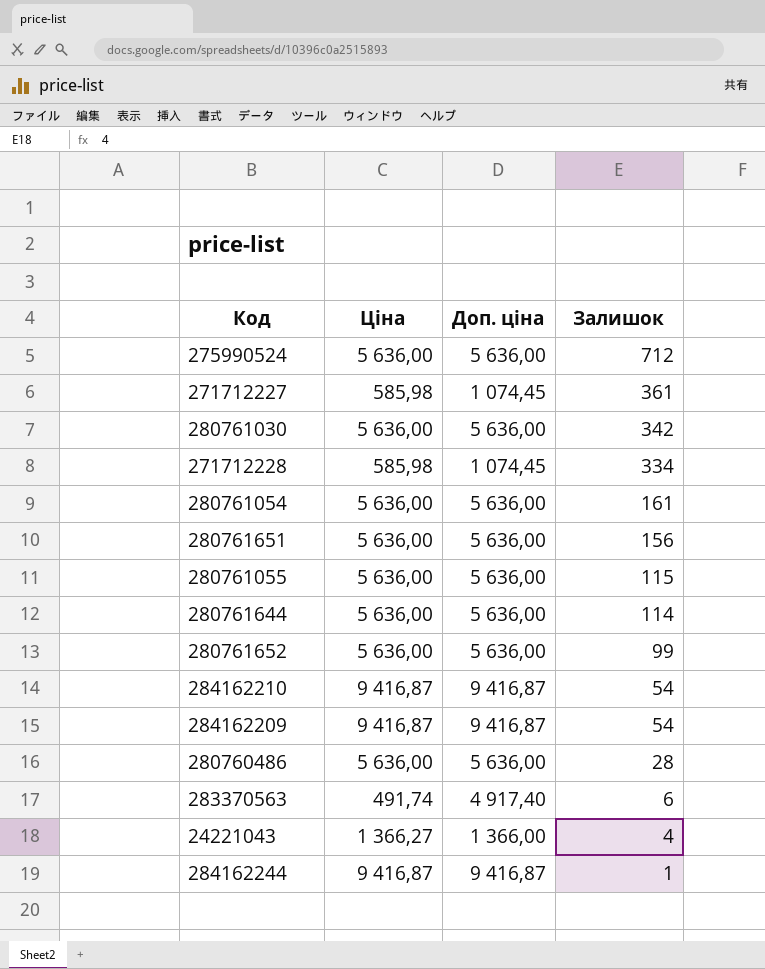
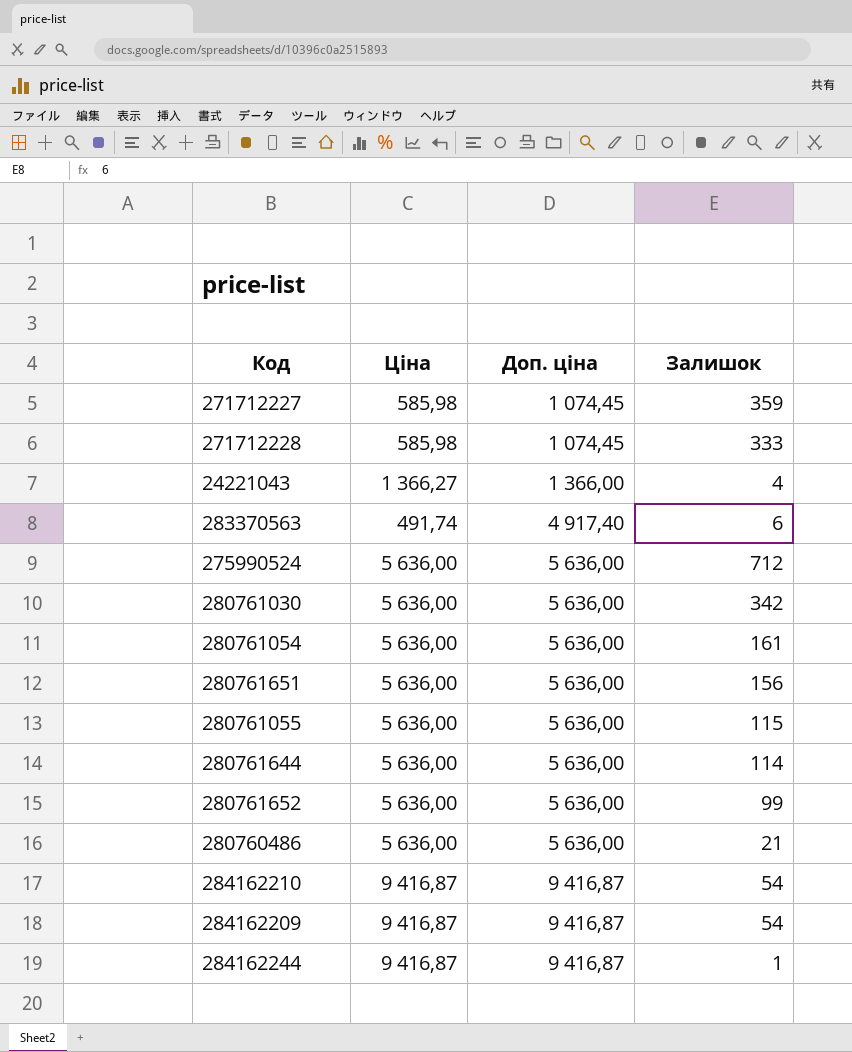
row order: Залишок descending -> Доп. ціна ascending
271712227 | Залишок: 361 -> 359
271712228 | Залишок: 334 -> 333
280760486 | Залишок: 28 -> 21

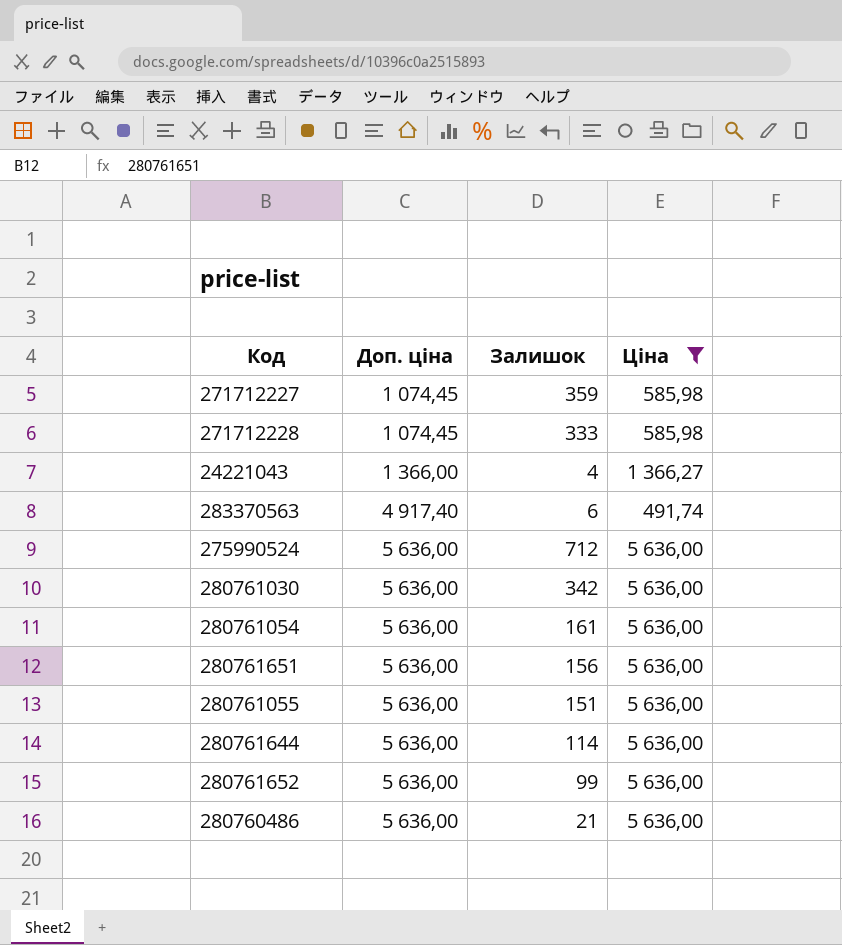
filter: none -> Ціна != 9 416,87
column Ціна | position: 2 -> 4
280761055 | Залишок: 115 -> 151

